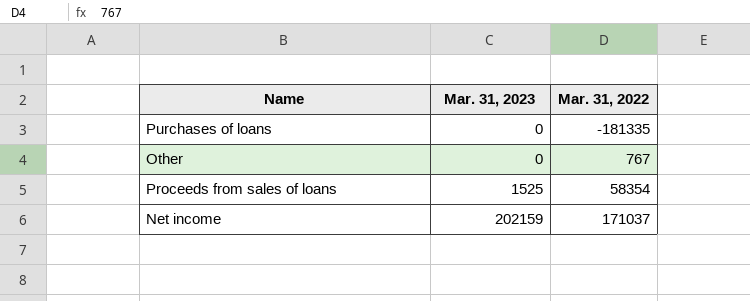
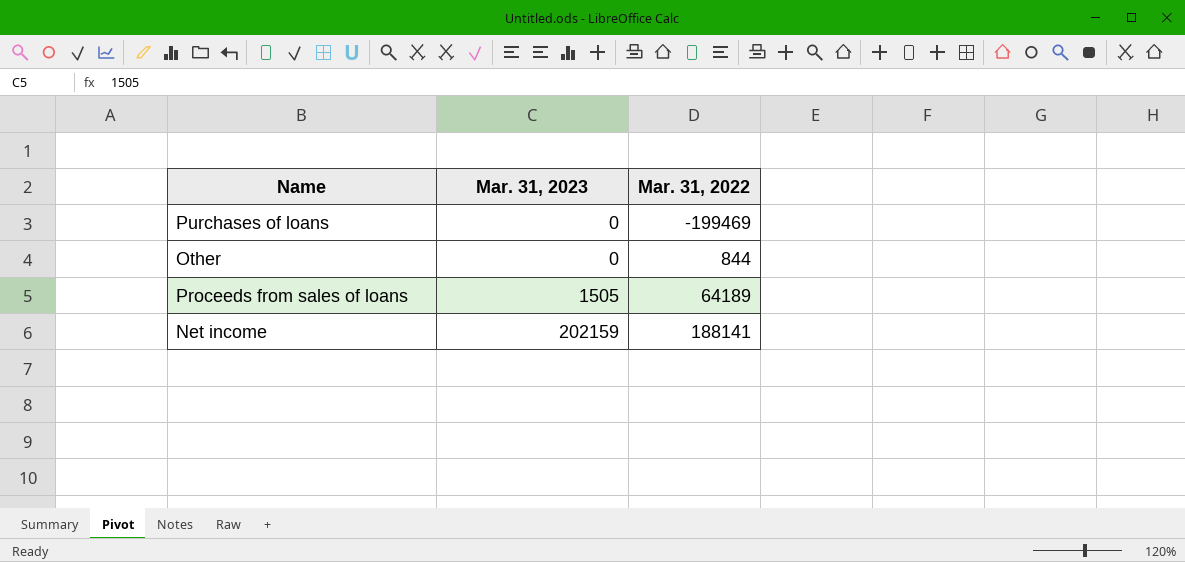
Purchases of loans | Mar. 31, 2022: -181335 -> -199469
Other | Mar. 31, 2022: 767 -> 844
Proceeds from sales of loans | Mar. 31, 2023: 1525 -> 1505
Proceeds from sales of loans | Mar. 31, 2022: 58354 -> 64189
Net income | Mar. 31, 2022: 171037 -> 188141

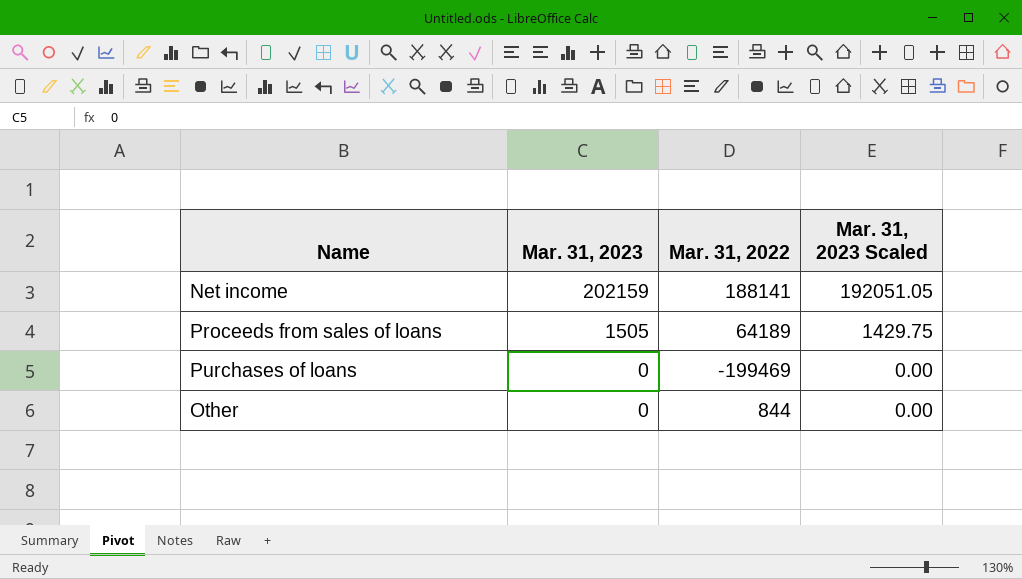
row order: Mar. 31, 2023 ascending -> Mar. 31, 2023 descending
column Mar. 31, 2023 Scaled | formula: none -> [Mar. 31, 2023] * 0.95

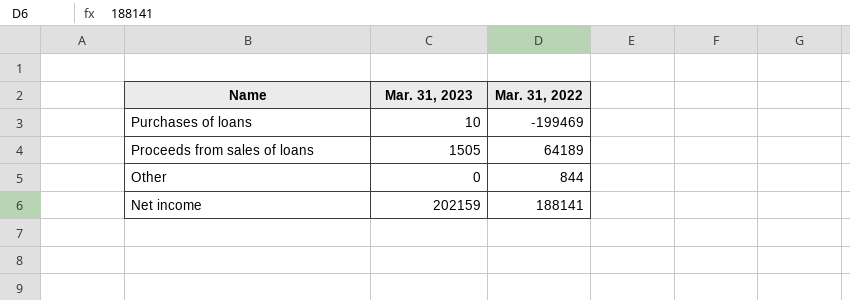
row order: Mar. 31, 2023 descending -> Name descending
column Mar. 31, 2023 Scaled | formula: [Mar. 31, 2023] * 0.95 -> none
Purchases of loans | Mar. 31, 2023: 0 -> 10

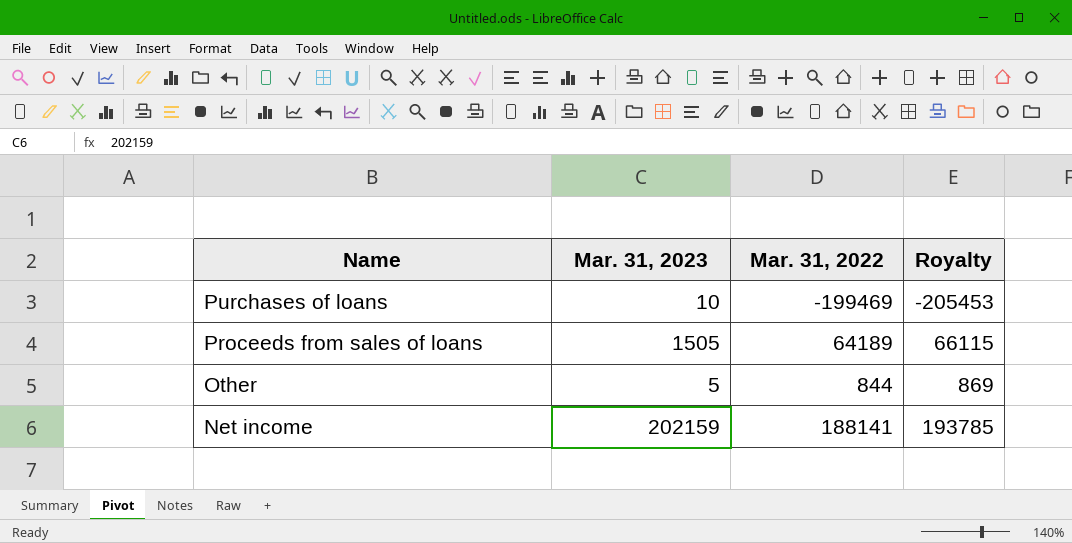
column Royalty | formula: none -> [Mar. 31, 2022] * 1.03
Other | Mar. 31, 2023: 0 -> 5

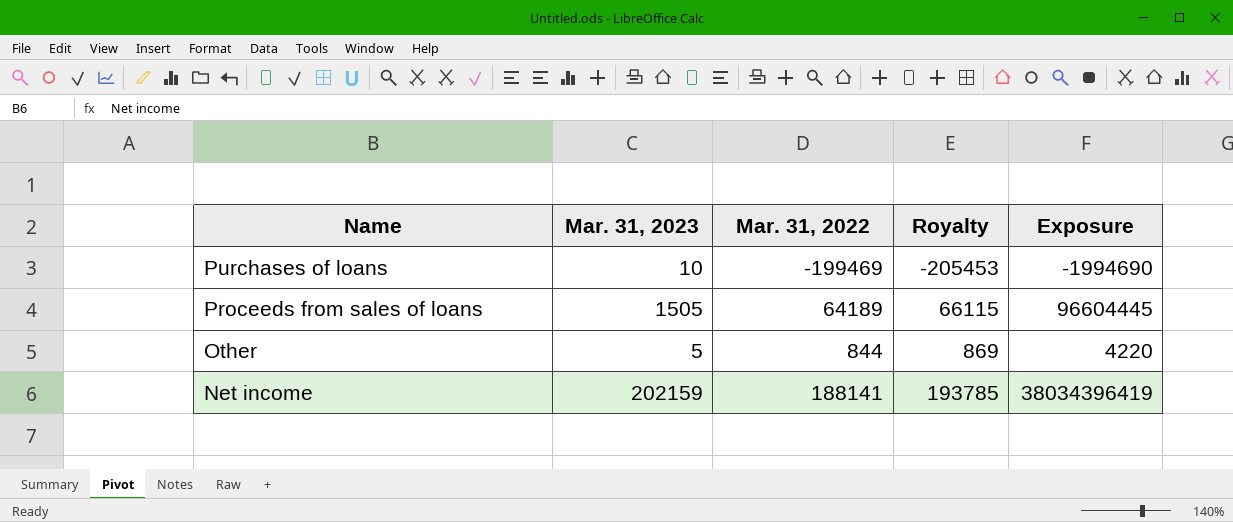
column Exposure | formula: none -> [Mar. 31, 2023] * [Mar. 31, 2022]

